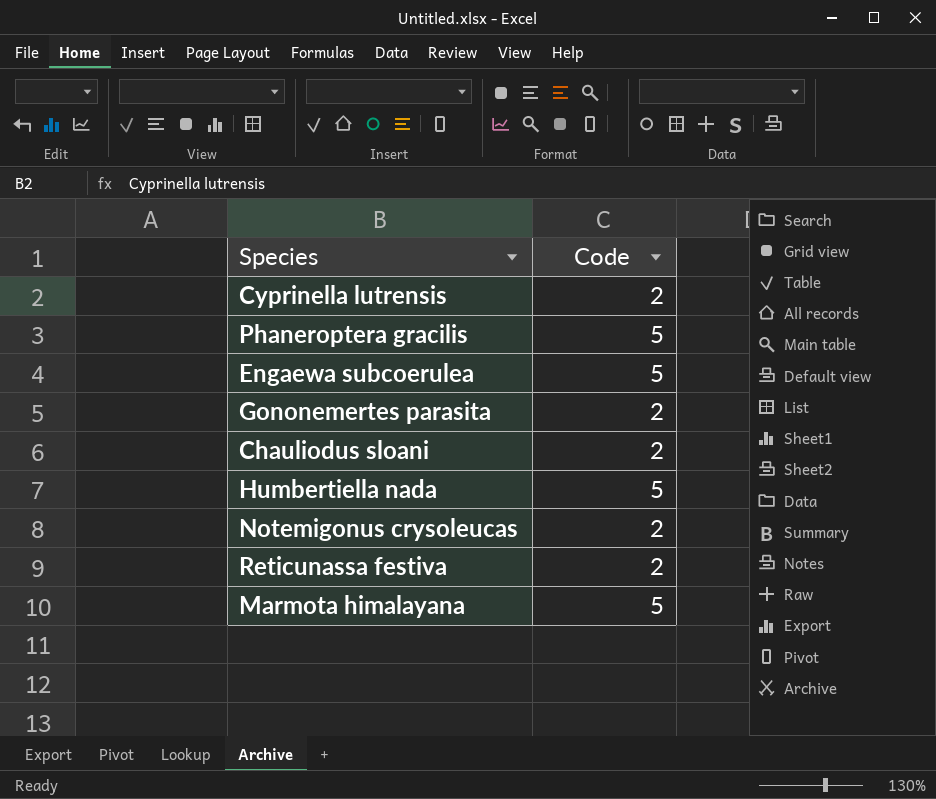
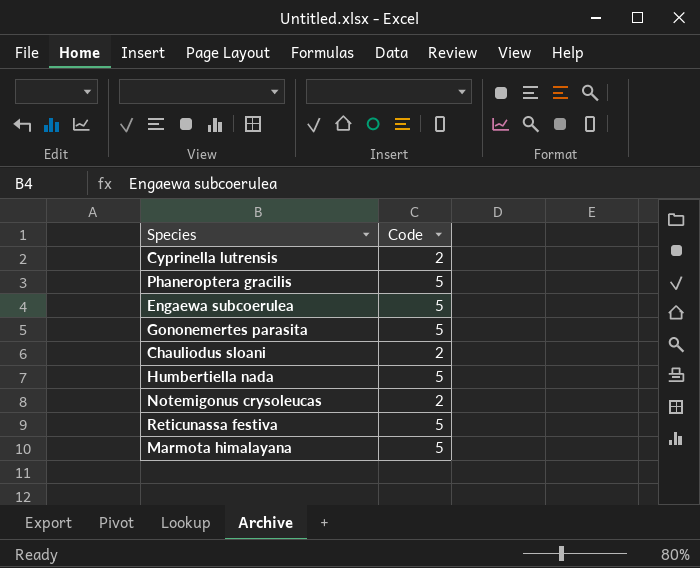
Gononemertes parasita | Code: 2 -> 5
Reticunassa festiva | Code: 2 -> 5

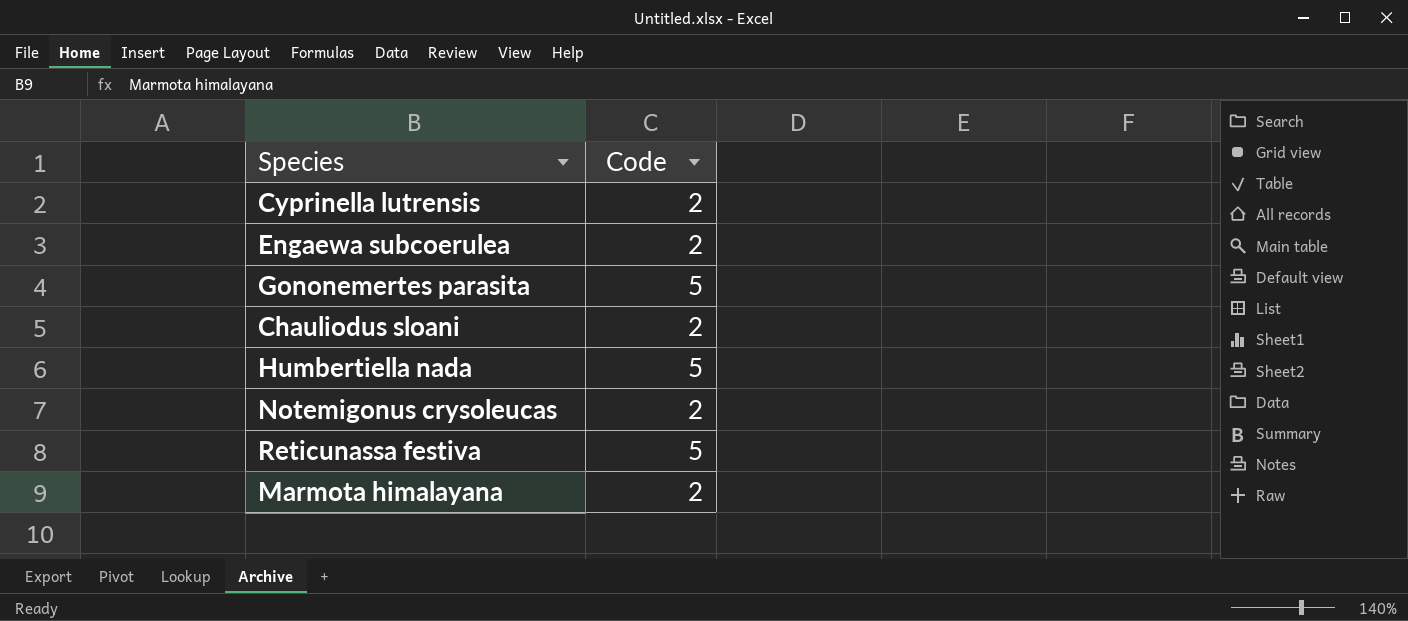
row Phaneroptera gracilis: 5 -> none
Engaewa subcoerulea | Code: 5 -> 2
Marmota himalayana | Code: 5 -> 2

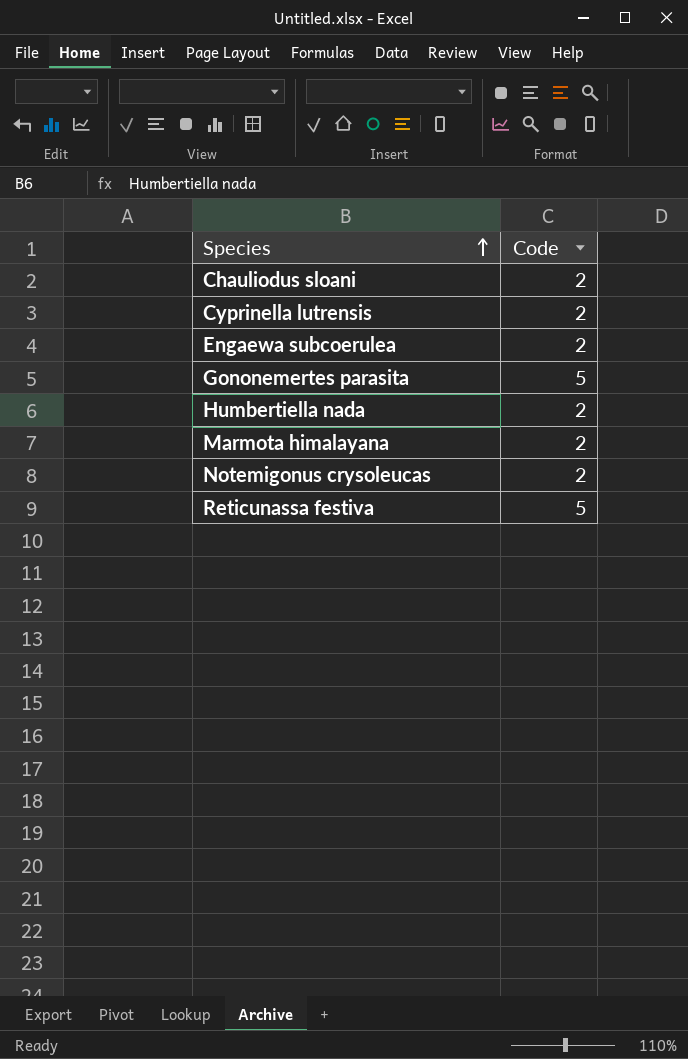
row order: none -> Species ascending
Humbertiella nada | Code: 5 -> 2

